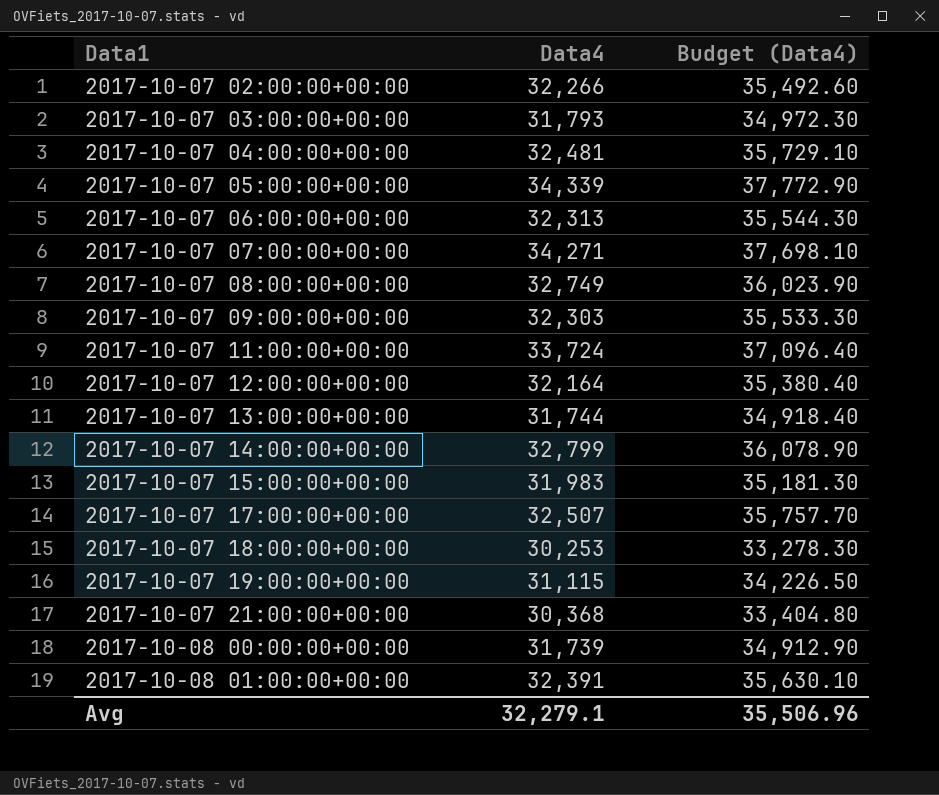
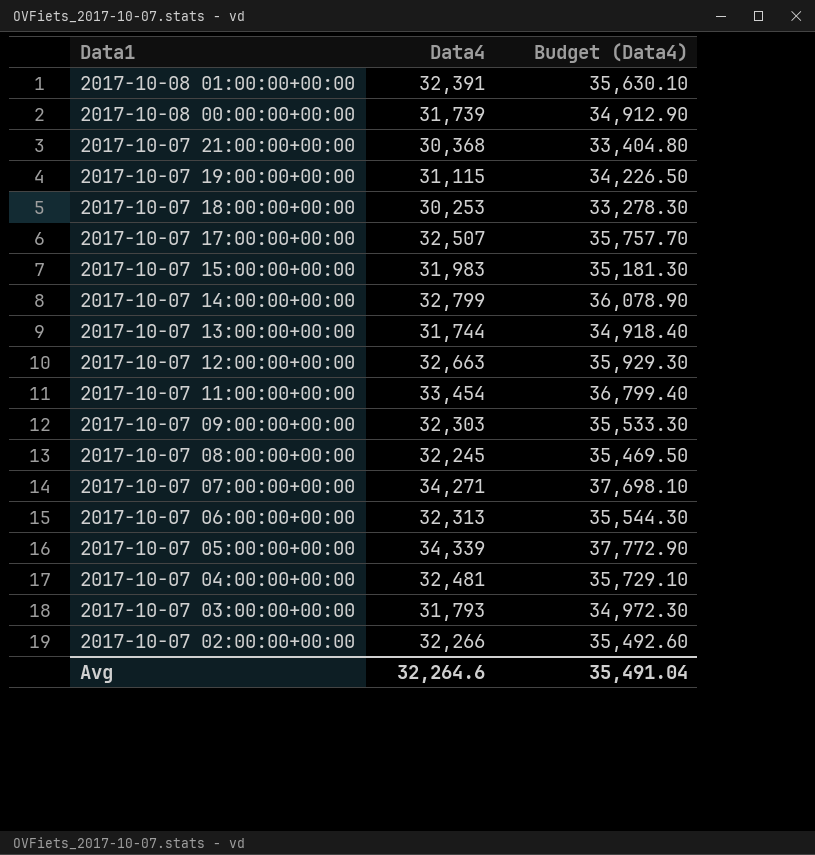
row order: Data1 ascending -> Data1 descending
2017-10-07 12:00:00+00:00 | Data4: 32,164 -> 32,663
2017-10-07 12:00:00+00:00 | Budget (Data4): 35,380.40 -> 35,929.30
2017-10-07 11:00:00+00:00 | Data4: 33,724 -> 33,454
2017-10-07 11:00:00+00:00 | Budget (Data4): 37,096.40 -> 36,799.40
2017-10-07 08:00:00+00:00 | Data4: 32,749 -> 32,245
2017-10-07 08:00:00+00:00 | Budget (Data4): 36,023.90 -> 35,469.50
Avg | Data4: 32,279.1 -> 32,264.6
Avg | Budget (Data4): 35,506.96 -> 35,491.04

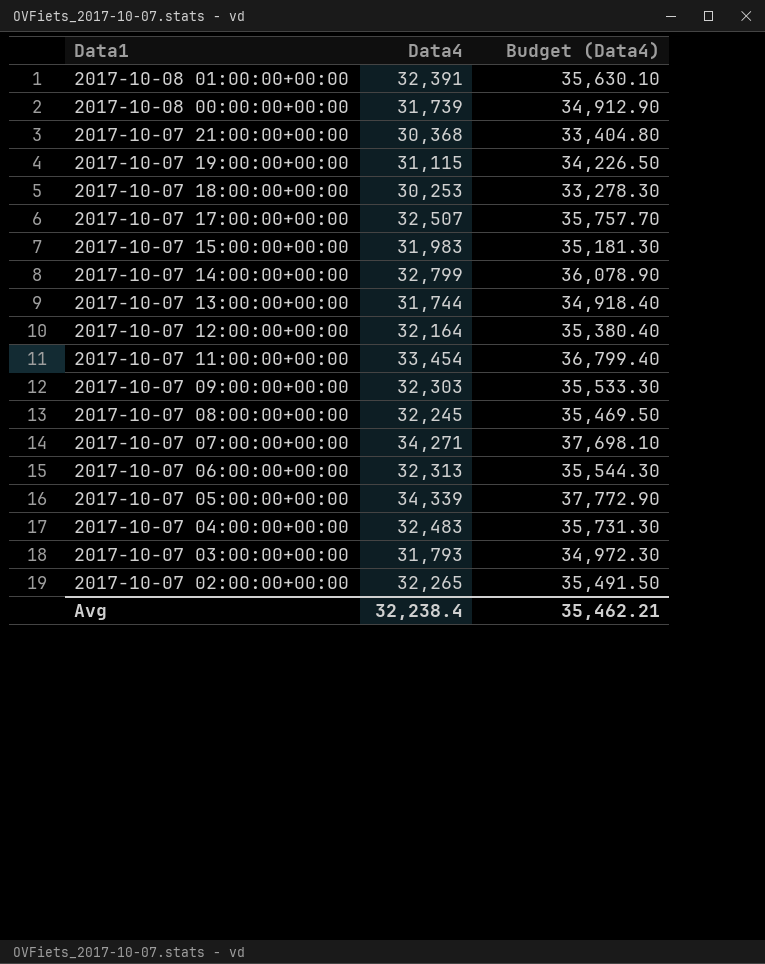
2017-10-07 12:00:00+00:00 | Data4: 32,663 -> 32,164
2017-10-07 12:00:00+00:00 | Budget (Data4): 35,929.30 -> 35,380.40
2017-10-07 04:00:00+00:00 | Data4: 32,481 -> 32,483
2017-10-07 04:00:00+00:00 | Budget (Data4): 35,729.10 -> 35,731.30
2017-10-07 02:00:00+00:00 | Data4: 32,266 -> 32,265
2017-10-07 02:00:00+00:00 | Budget (Data4): 35,492.60 -> 35,491.50
Avg | Data4: 32,264.6 -> 32,238.4
Avg | Budget (Data4): 35,491.04 -> 35,462.21

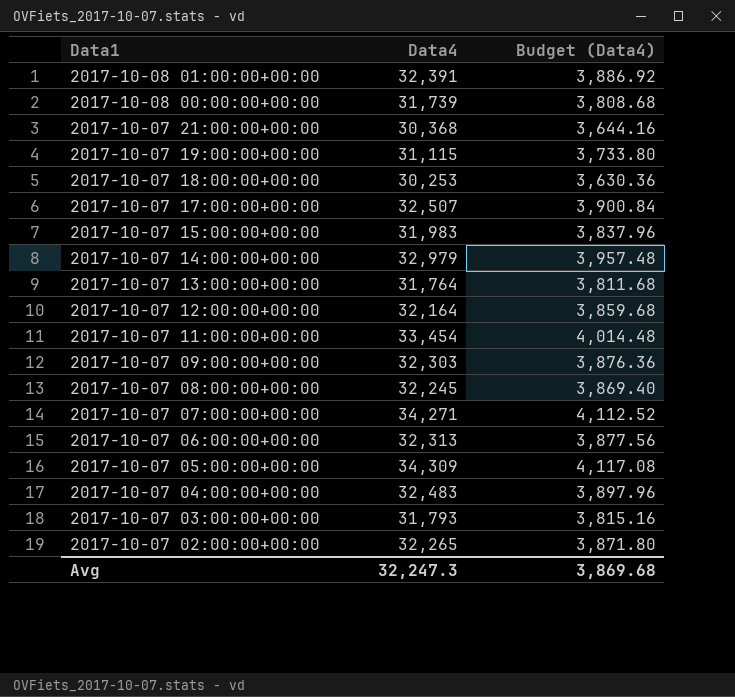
column Budget (Data4) | formula: [Data4] * 1.1 -> [Data4] * 0.12
2017-10-07 14:00:00+00:00 | Data4: 32,799 -> 32,979
2017-10-07 13:00:00+00:00 | Data4: 31,744 -> 31,764
2017-10-07 05:00:00+00:00 | Data4: 34,339 -> 34,309
Avg | Data4: 32,238.4 -> 32,247.3
Avg | Budget (Data4): 35,462.21 -> 3,869.68

